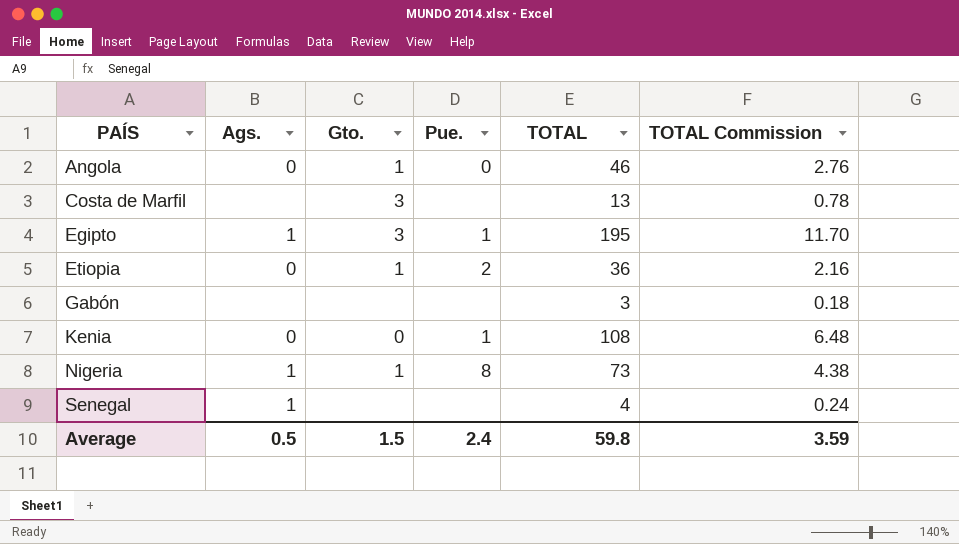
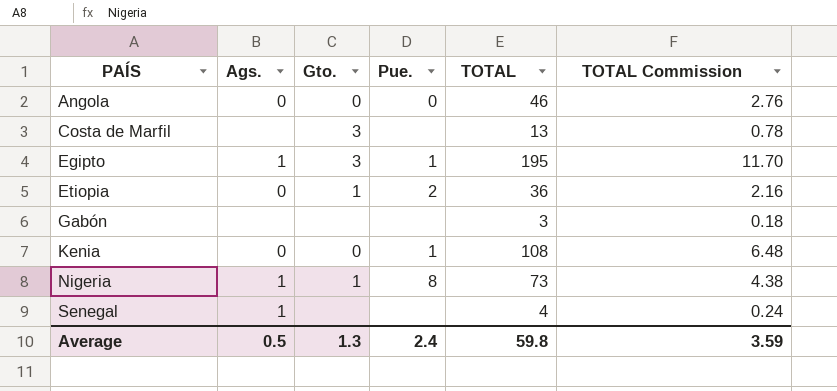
Angola | Gto.: 1 -> 0
Average | Gto.: 1.5 -> 1.3

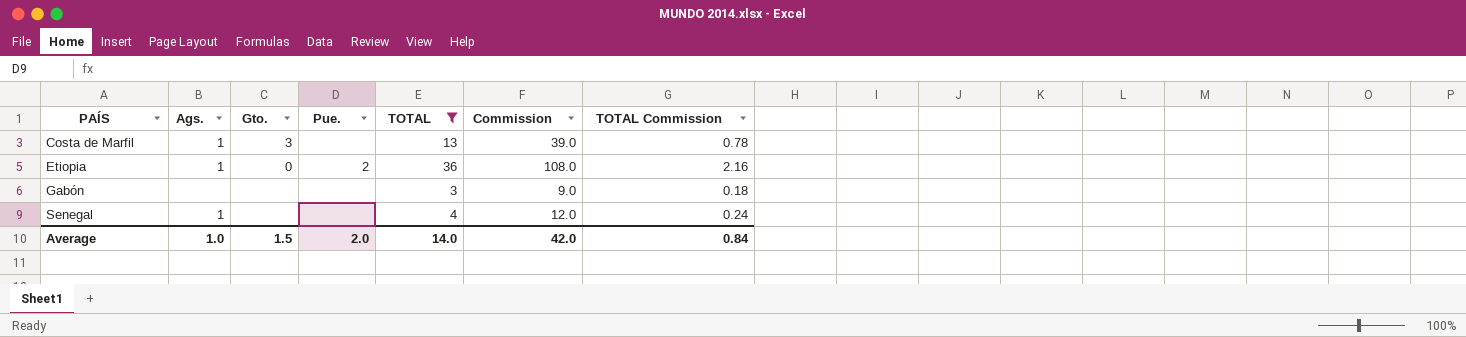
filter: none -> TOTAL <= 36
column Commission | formula: none -> [TOTAL] * 3
Costa de Marfil | Ags.: none -> 1
Etiopia | Ags.: 0 -> 1
Etiopia | Gto.: 1 -> 0
Average | Ags.: 0.5 -> 1.0
Average | Gto.: 1.3 -> 1.5
Average | Pue.: 2.4 -> 2.0
Average | TOTAL: 59.8 -> 14.0
Average | TOTAL Commission: 3.59 -> 0.84

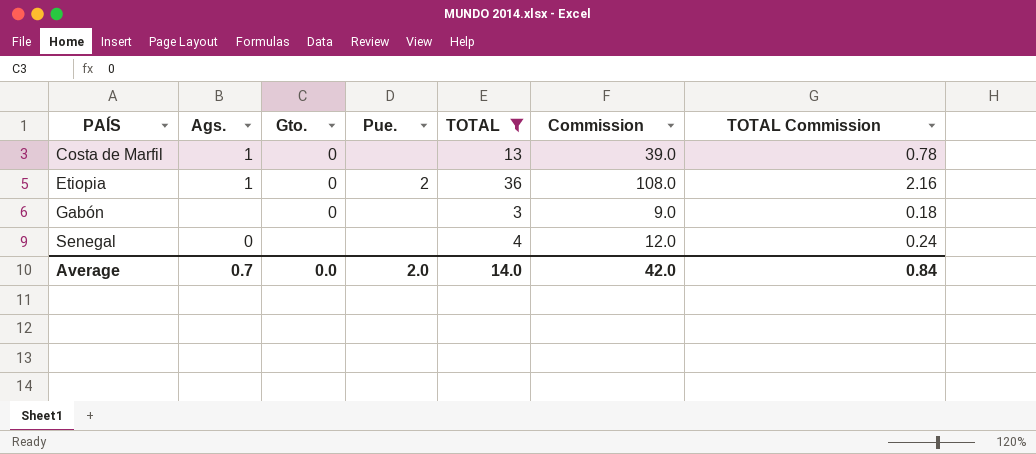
Costa de Marfil | Gto.: 3 -> 0
Gabón | Gto.: none -> 0
Senegal | Ags.: 1 -> 0
Average | Ags.: 1.0 -> 0.7
Average | Gto.: 1.5 -> 0.0

